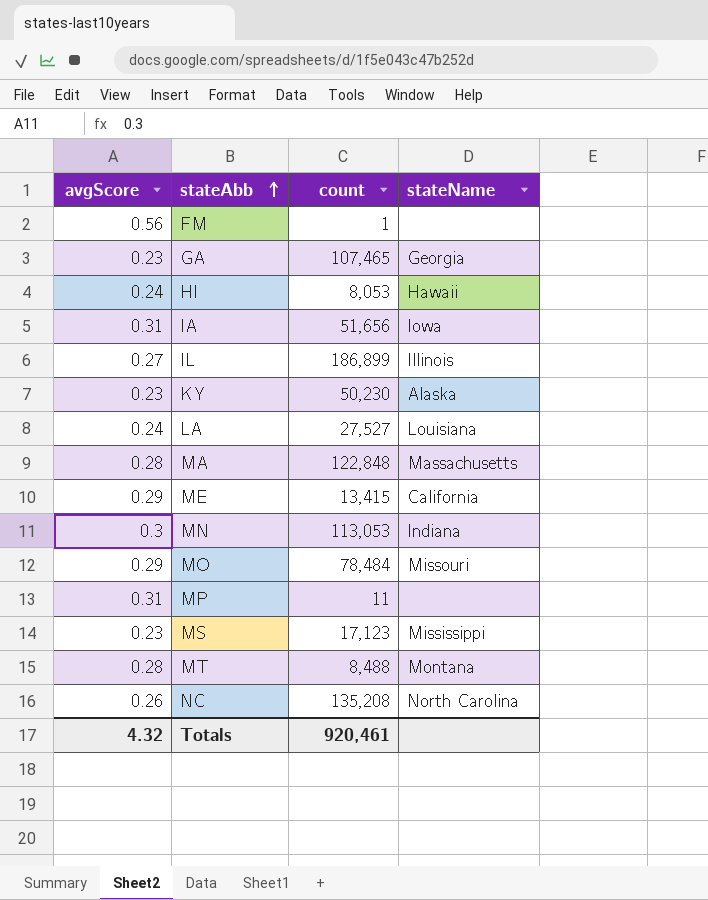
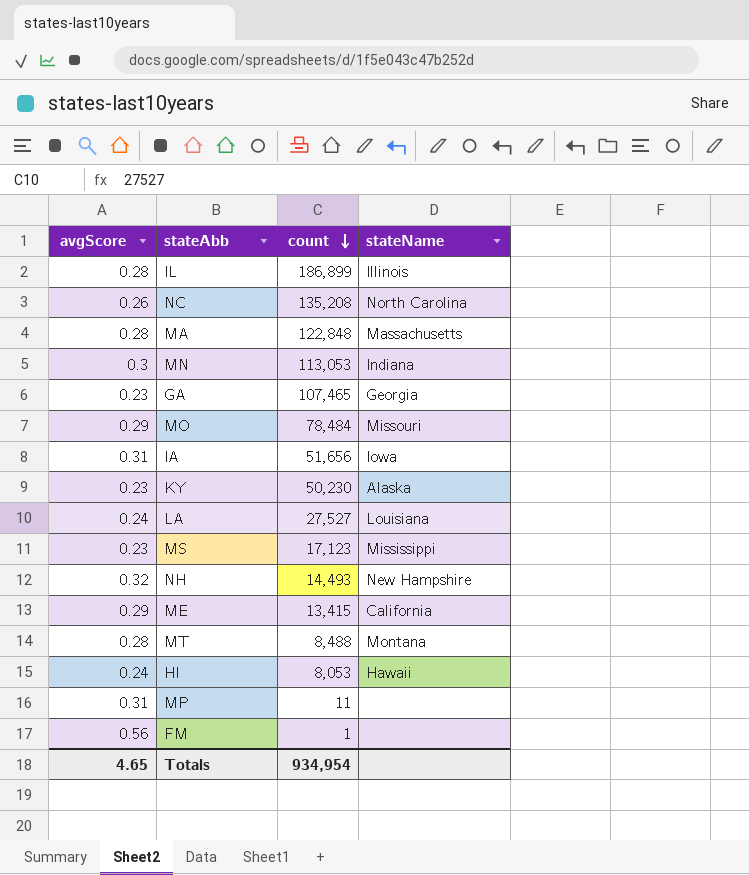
row order: stateAbb ascending -> count descending
IL | avgScore: 0.27 -> 0.28
row NH: none -> 0.32 | 14,493 | New Hampshire
Totals | avgScore: 4.32 -> 4.65
Totals | count: 920,461 -> 934,954

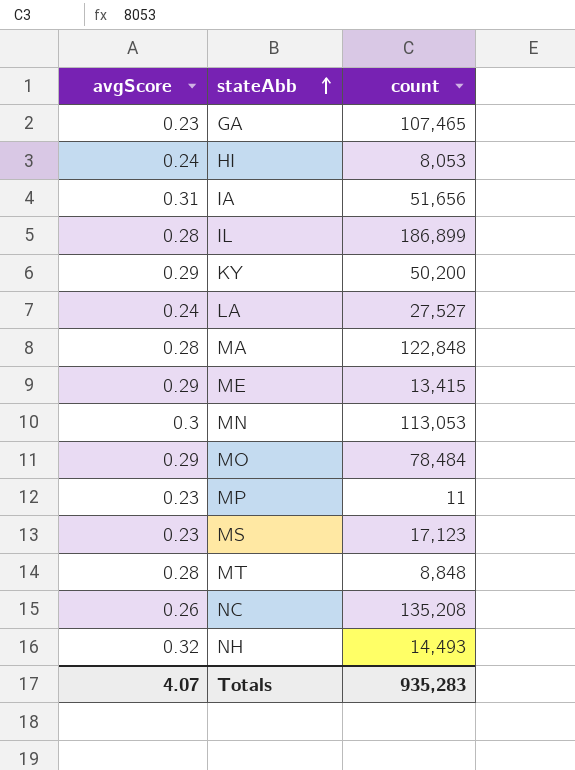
row order: count descending -> stateAbb ascending
column stateName | position: 4 -> none
row FM: 0.56 | 1 | none -> none
KY | avgScore: 0.23 -> 0.29
KY | count: 50,230 -> 50,200
MP | avgScore: 0.31 -> 0.23
MT | count: 8,488 -> 8,848
Totals | avgScore: 4.65 -> 4.07
Totals | count: 934,954 -> 935,283

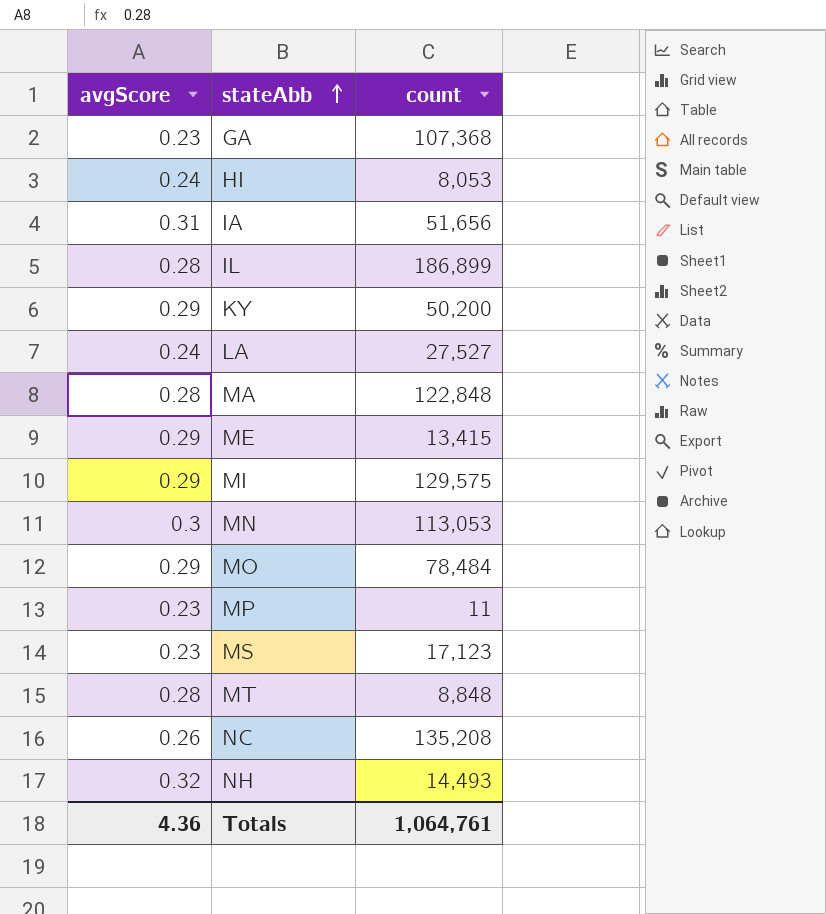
GA | count: 107,465 -> 107,368
row MI: none -> 0.29 | 129,575
Totals | avgScore: 4.07 -> 4.36
Totals | count: 935,283 -> 1,064,761

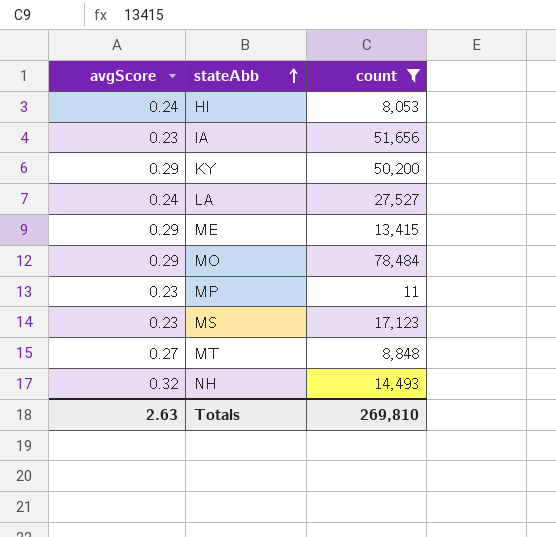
filter: none -> count <= 78,484
IA | avgScore: 0.31 -> 0.23
MT | avgScore: 0.28 -> 0.27
Totals | avgScore: 4.36 -> 2.63
Totals | count: 1,064,761 -> 269,810

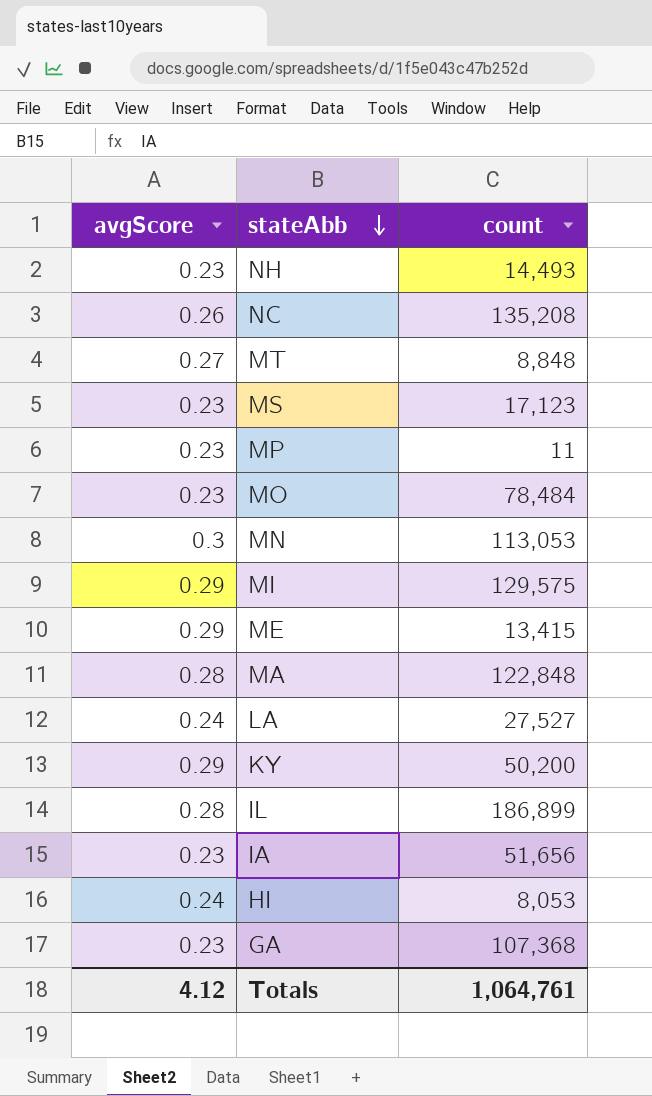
filter: count <= 78,484 -> none
row order: stateAbb ascending -> stateAbb descending
NH | avgScore: 0.32 -> 0.23
MO | avgScore: 0.29 -> 0.23
Totals | avgScore: 2.63 -> 4.12
Totals | count: 269,810 -> 1,064,761

